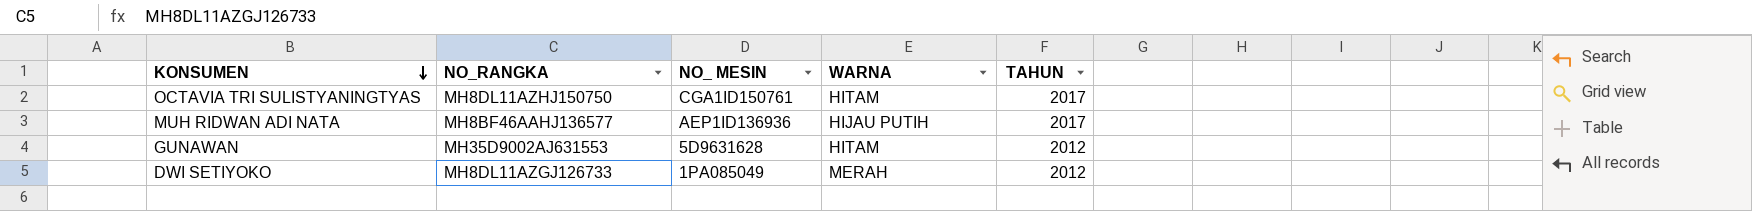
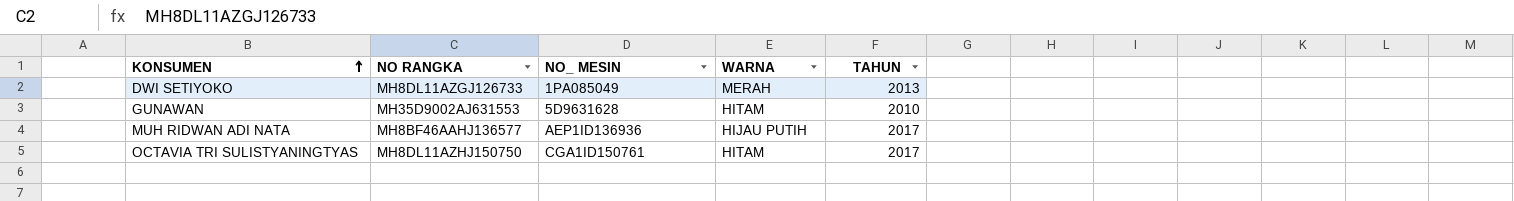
row order: KONSUMEN descending -> KONSUMEN ascending
column name: NO_RANGKA -> NO RANGKA
DWI SETIYOKO | TAHUN: 2012 -> 2013
GUNAWAN | TAHUN: 2012 -> 2010

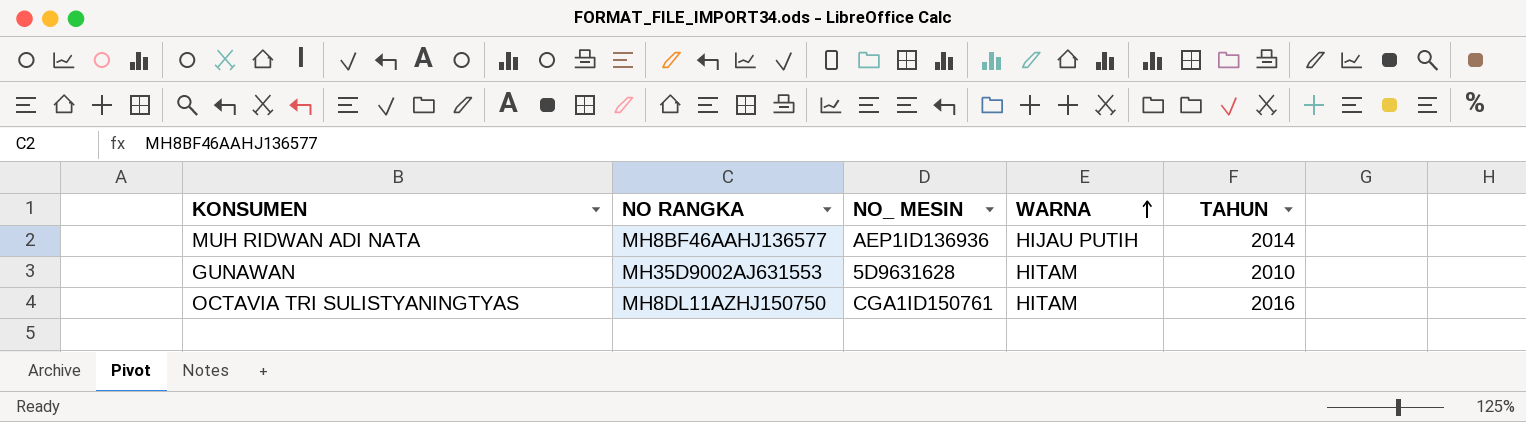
row order: KONSUMEN ascending -> WARNA ascending
row DWI SETIYOKO: MH8DL11AZGJ126733 | 1PA085049 | MERAH | 2013 -> none
MUH RIDWAN ADI NATA | TAHUN: 2017 -> 2014
OCTAVIA TRI SULISTYANINGTYAS | TAHUN: 2017 -> 2016

